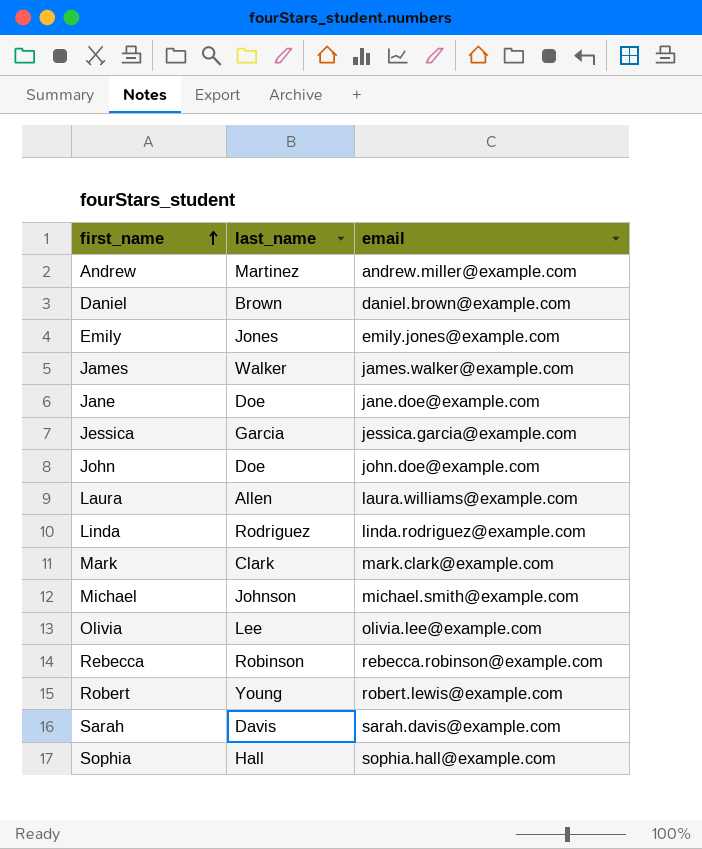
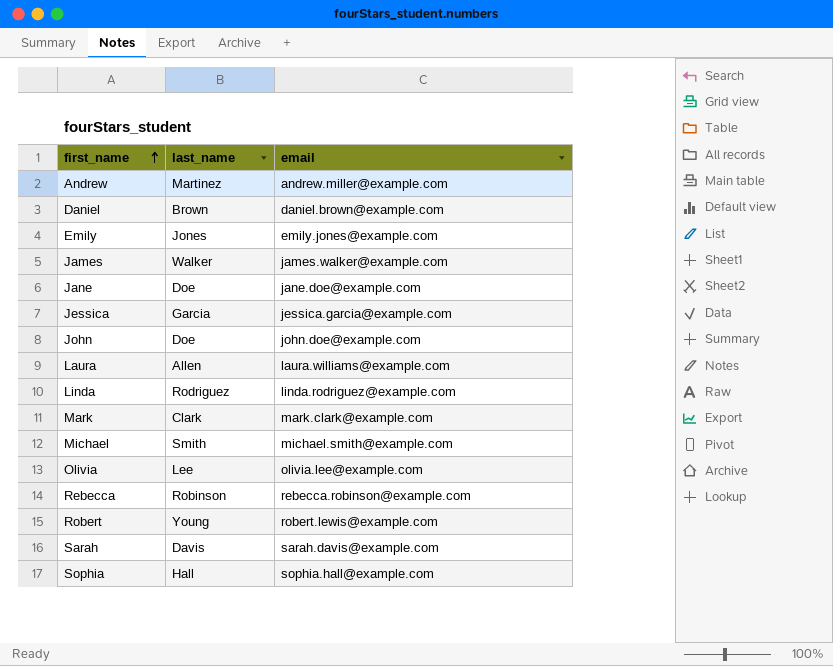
Michael | last_name: Johnson -> Smith

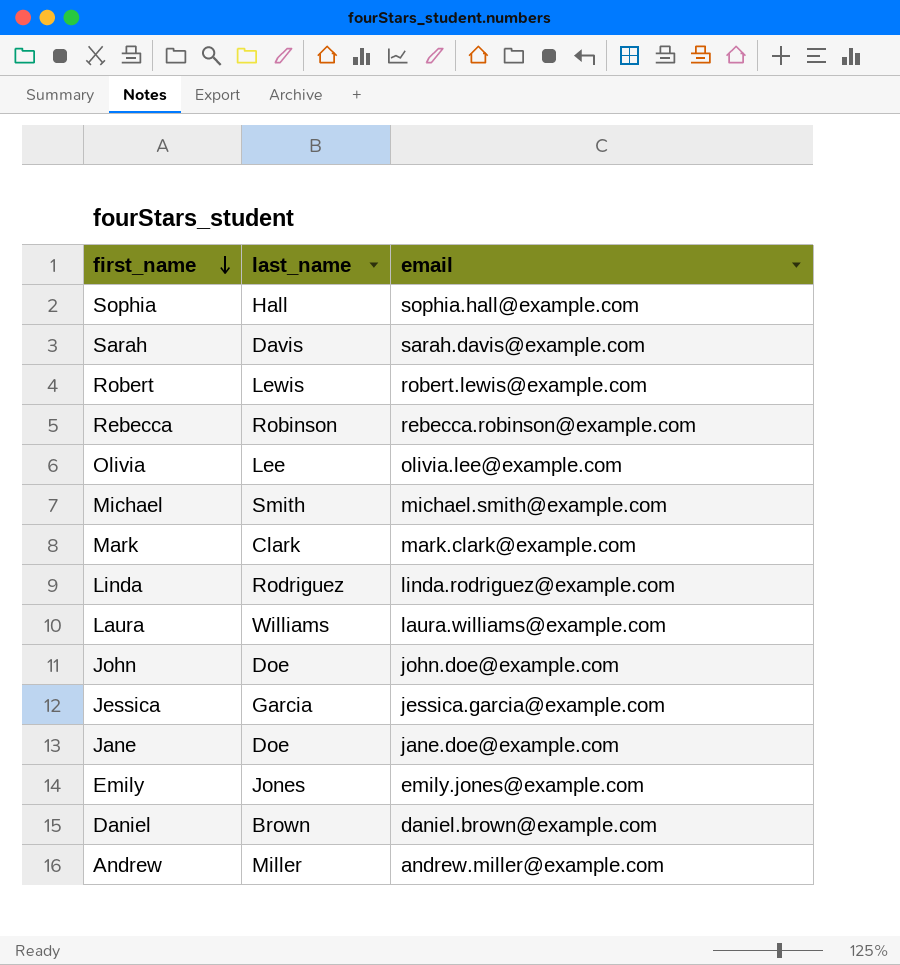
row order: first_name ascending -> first_name descending
row James: Walker | james.walker@example.com -> none
Robert | last_name: Young -> Lewis
Laura | last_name: Allen -> Williams
Andrew | last_name: Martinez -> Miller

